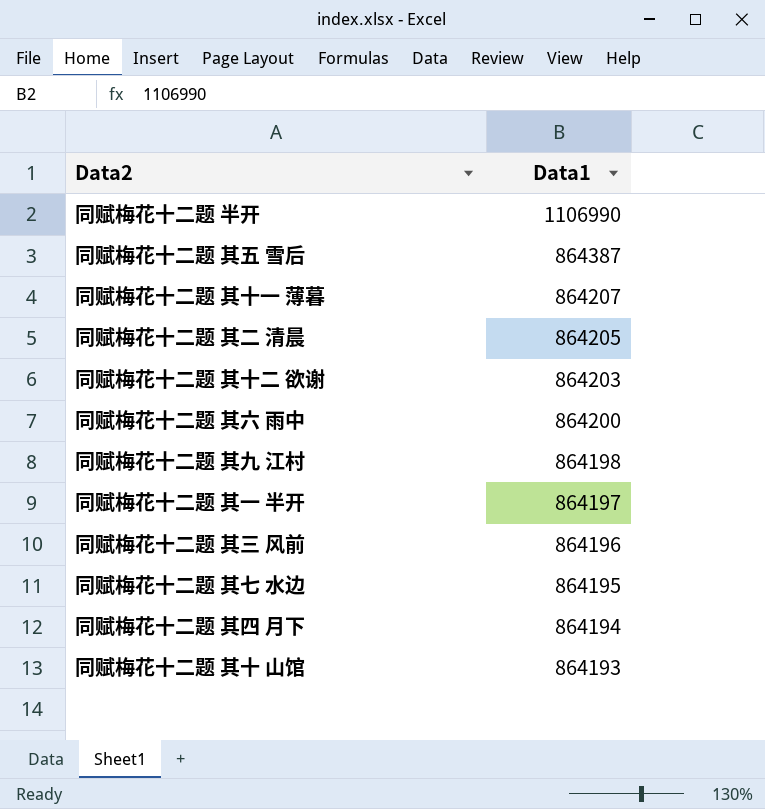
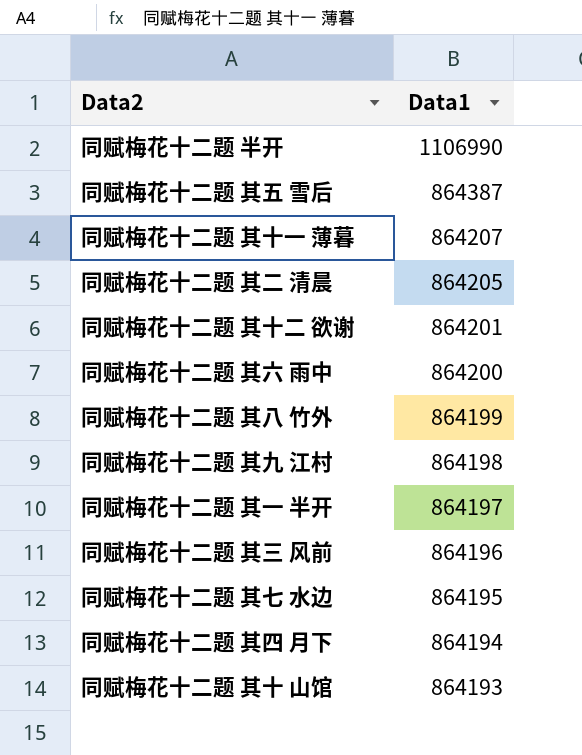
同赋梅花十二题 其十二 欲谢 | Data1: 864203 -> 864201
row 同赋梅花十二题 其八 竹外: none -> 864199

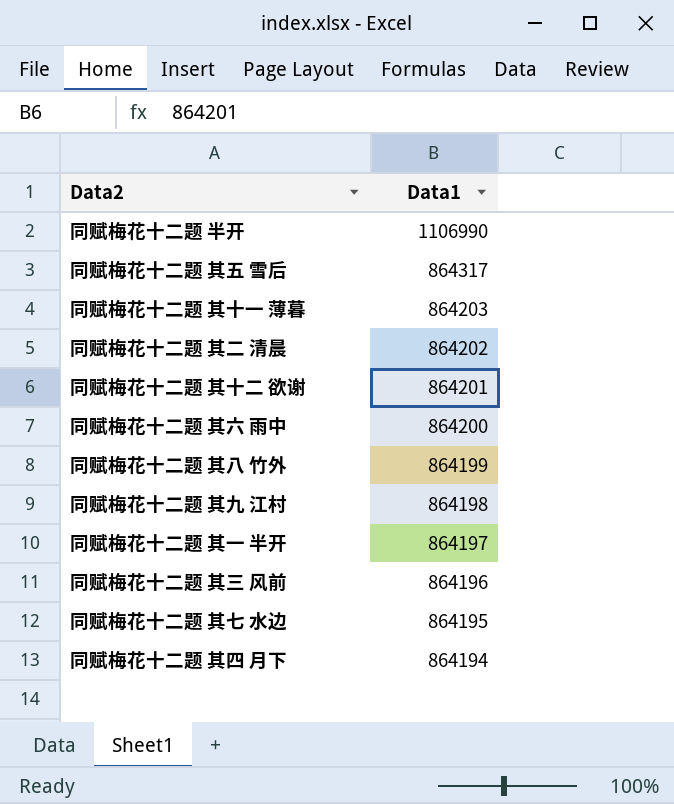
row 同赋梅花十二题 其十 山馆: 864193 -> none
同赋梅花十二题 其五 雪后 | Data1: 864387 -> 864317
同赋梅花十二题 其十一 薄暮 | Data1: 864207 -> 864203
同赋梅花十二题 其二 清晨 | Data1: 864205 -> 864202

